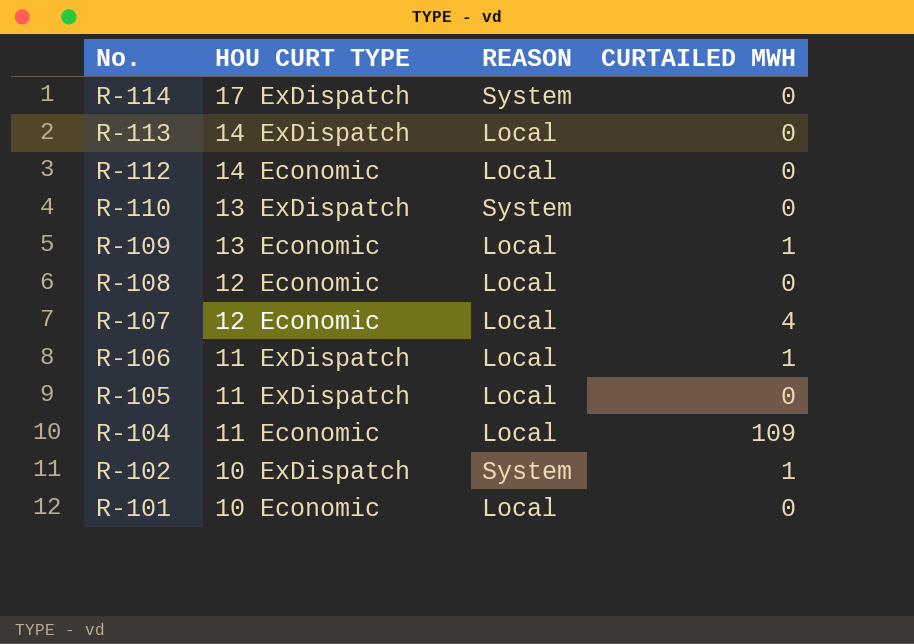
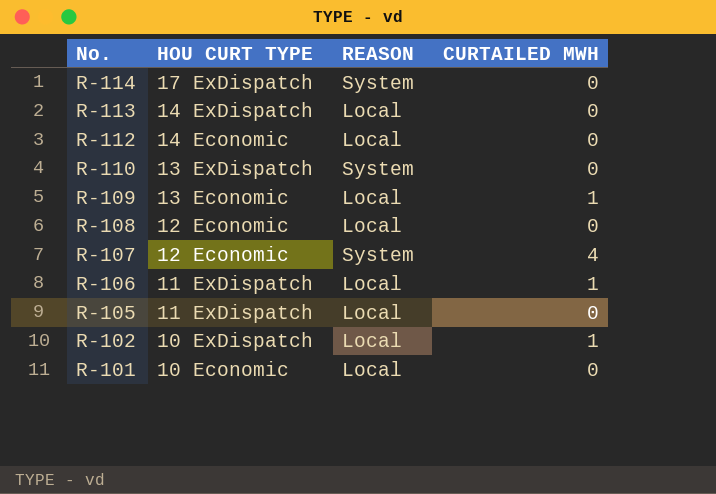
row R-104: 11 Economic | Local | 109 -> none
R-107 | REASON: Local -> System
R-102 | REASON: System -> Local

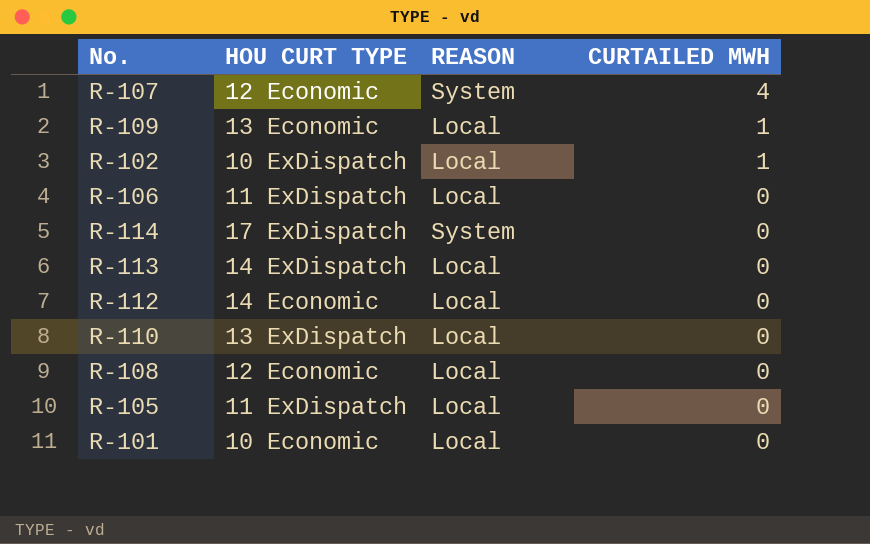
row order: No. descending -> CURTAILED MWH descending
R-106 | CURTAILED MWH: 1 -> 0
R-110 | REASON: System -> Local

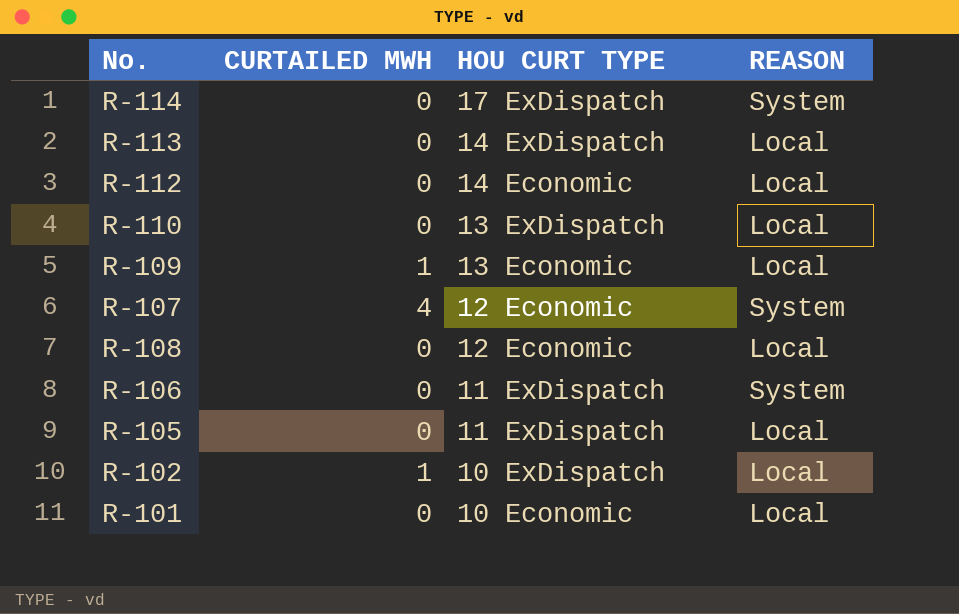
row order: CURTAILED MWH descending -> HOU CURT TYPE descending
column CURTAILED MWH | position: 4 -> 2
R-106 | REASON: Local -> System

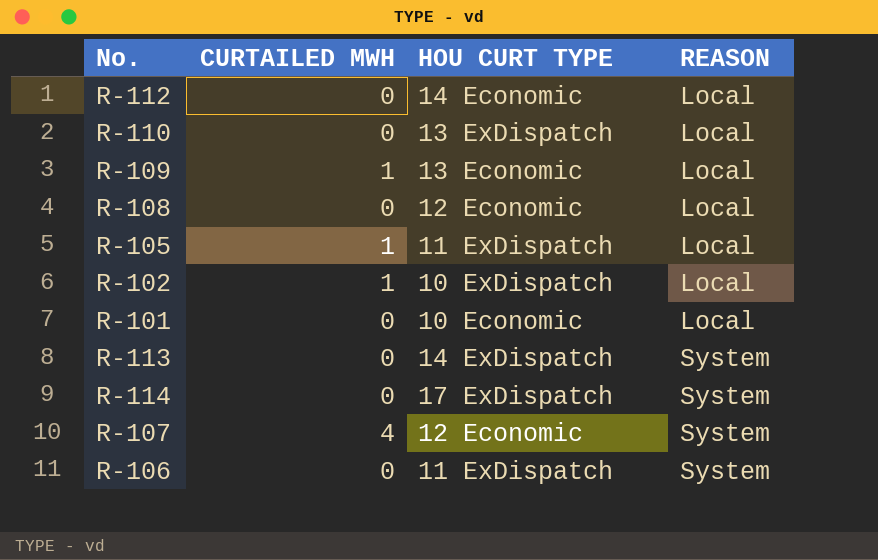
row order: HOU CURT TYPE descending -> REASON ascending
R-105 | CURTAILED MWH: 0 -> 1
R-113 | REASON: Local -> System

